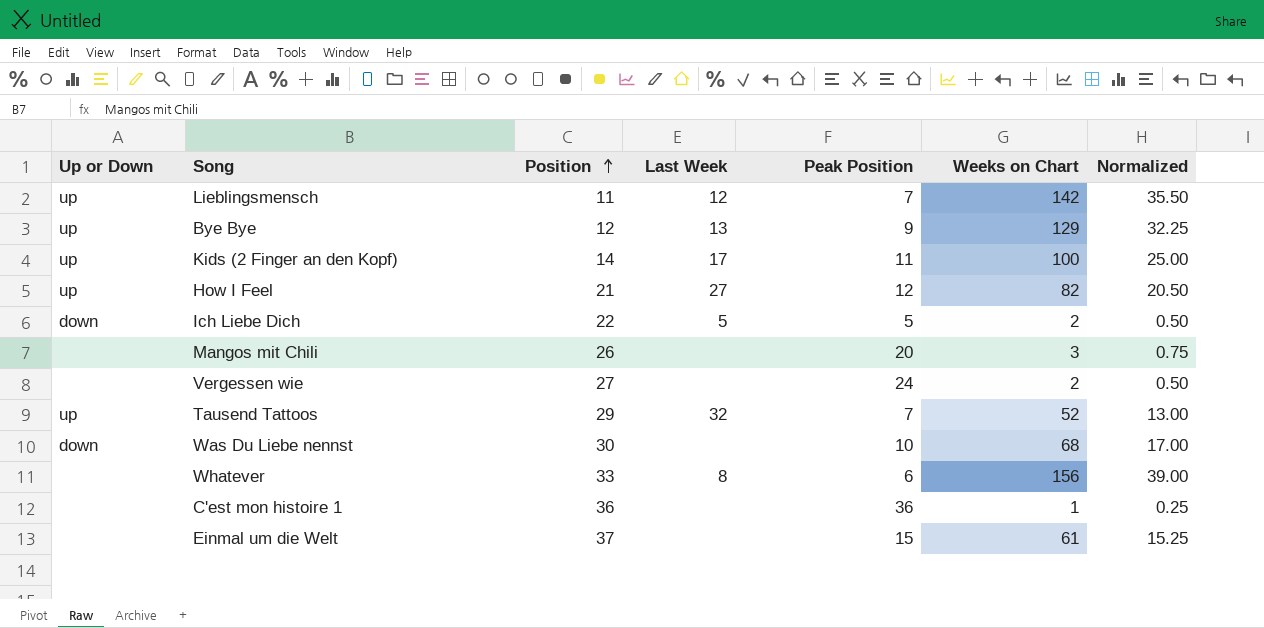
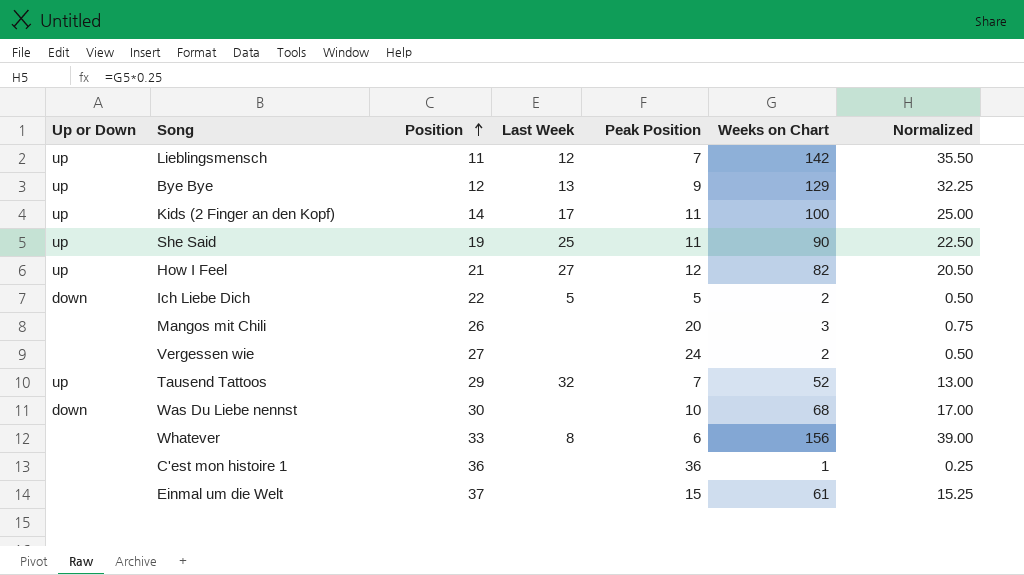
row She Said: none -> up | 19 | 25 | 11 | 90 | 22.50

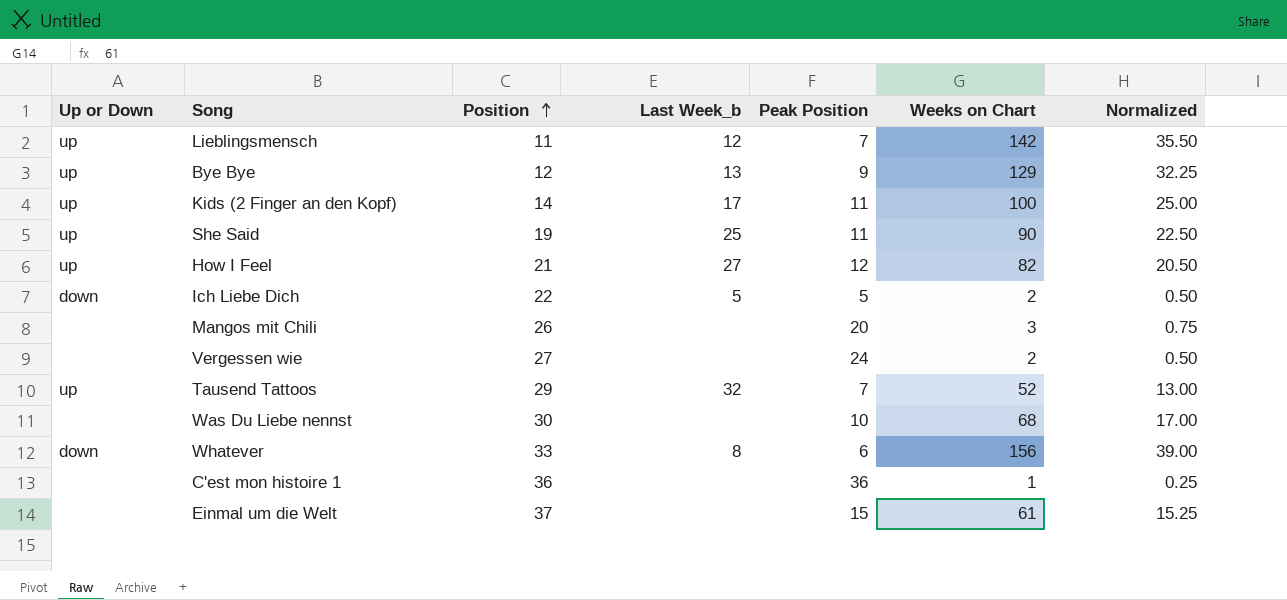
column name: Last Week -> Last Week_b
Was Du Liebe nennst | Up or Down: down -> none
Whatever | Up or Down: none -> down

